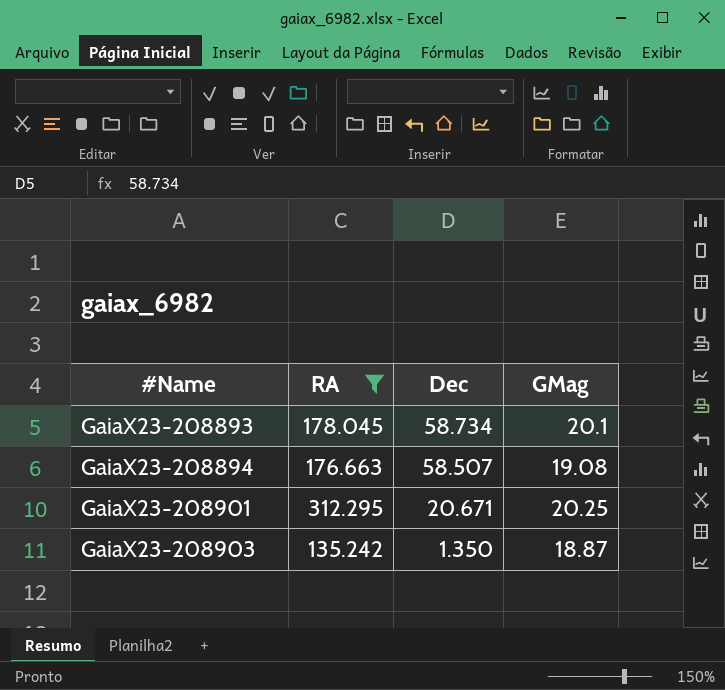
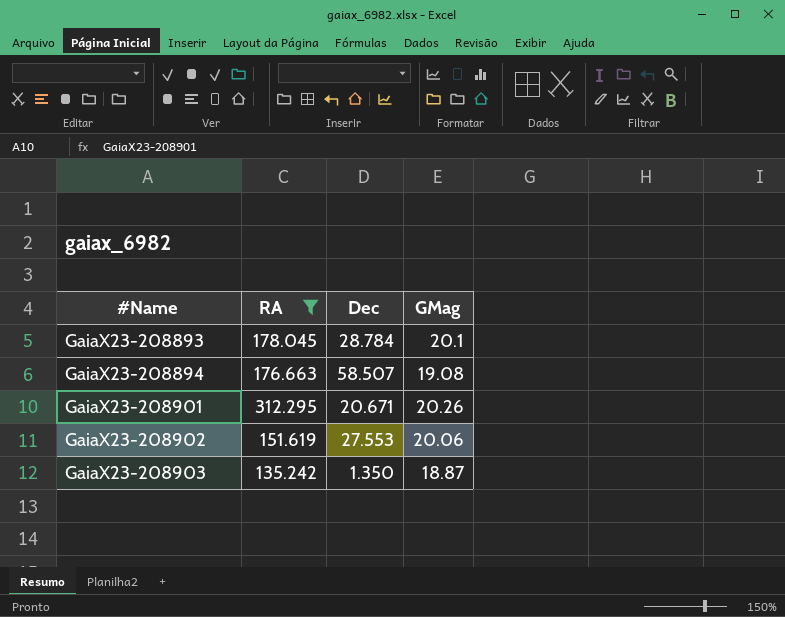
GaiaX23-208893 | Dec: 58.734 -> 28.784
GaiaX23-208901 | GMag: 20.25 -> 20.26
row GaiaX23-208902: none -> 151.619 | 27.553 | 20.06

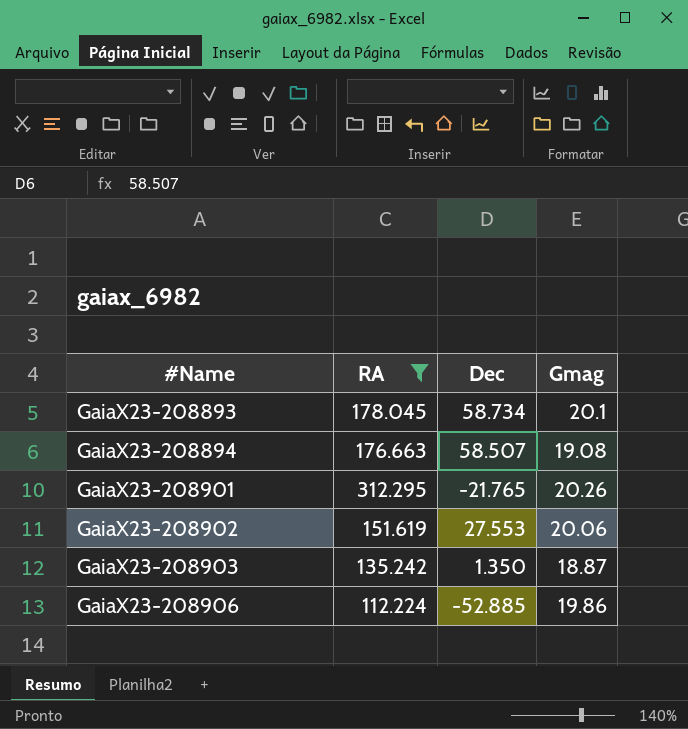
column name: GMag -> Gmag
GaiaX23-208893 | Dec: 28.784 -> 58.734
GaiaX23-208901 | Dec: 20.671 -> -21.765
row GaiaX23-208906: none -> 112.224 | -52.885 | 19.86

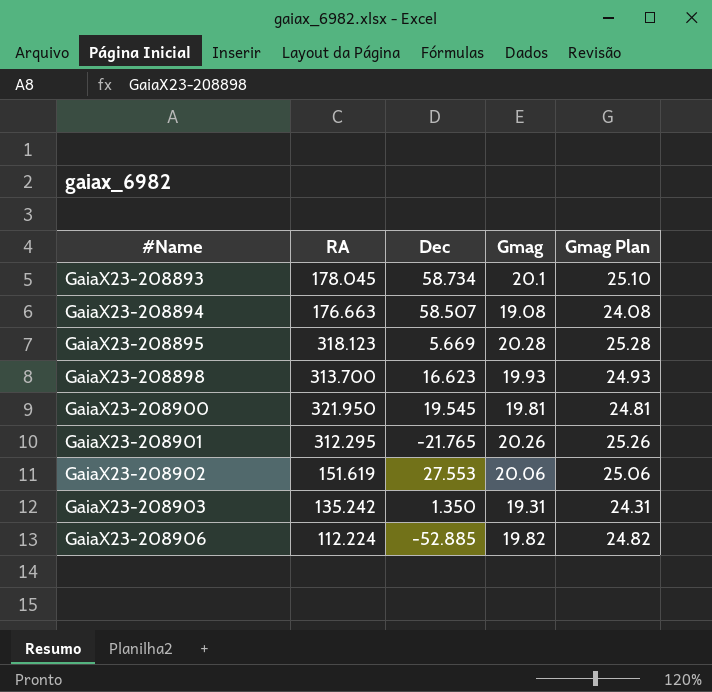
filter: RA <= 312.295 -> none
column Gmag Plan | formula: none -> [Gmag] + 5
GaiaX23-208903 | Gmag: 18.87 -> 19.31
GaiaX23-208906 | Gmag: 19.86 -> 19.82

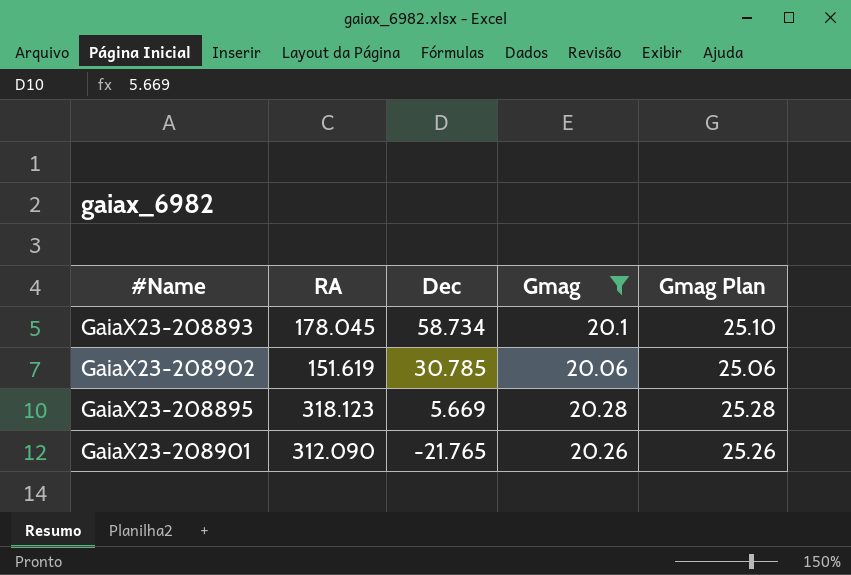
filter: none -> Gmag >= 20.06
row order: #Name ascending -> Dec descending
GaiaX23-208902 | Dec: 27.553 -> 30.785
GaiaX23-208901 | RA: 312.295 -> 312.090

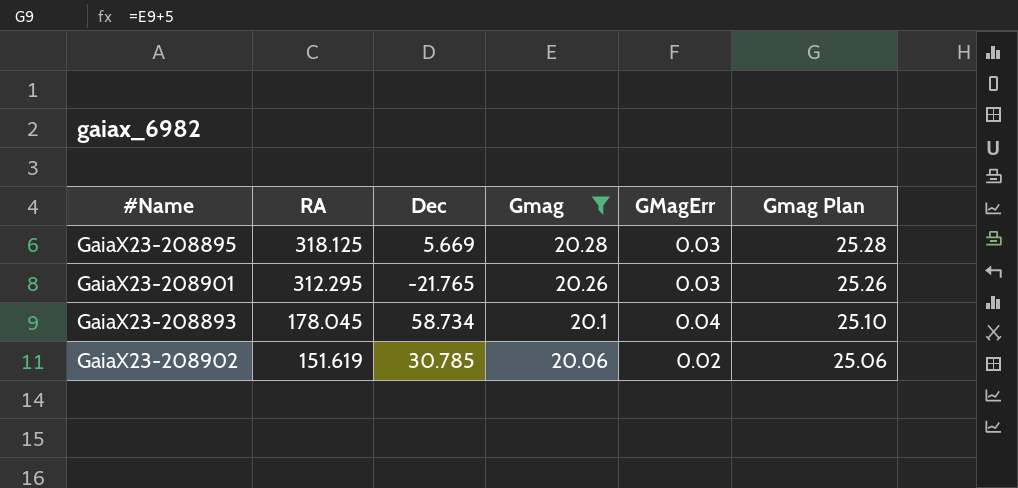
row order: Dec descending -> RA descending
column GMagErr | position: none -> 5
GaiaX23-208895 | RA: 318.123 -> 318.125
GaiaX23-208901 | RA: 312.090 -> 312.295

